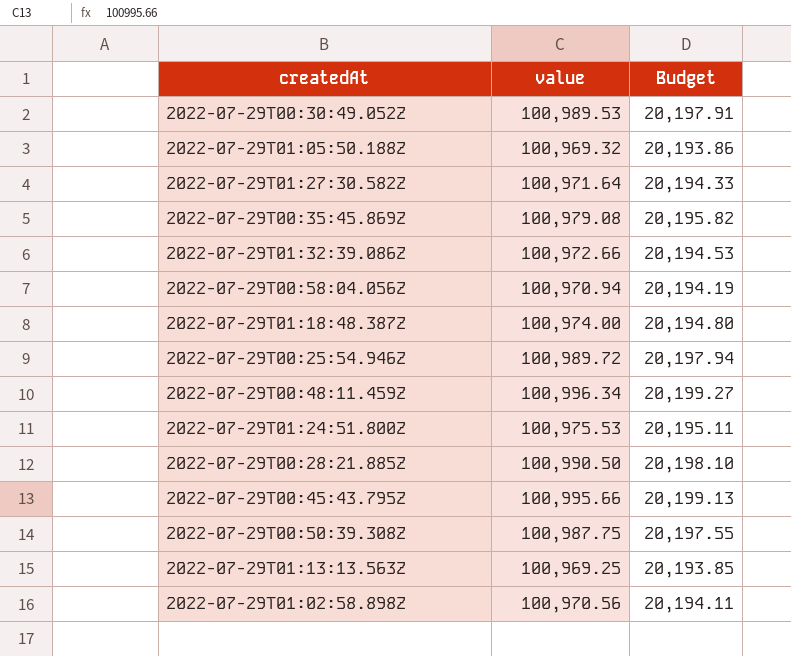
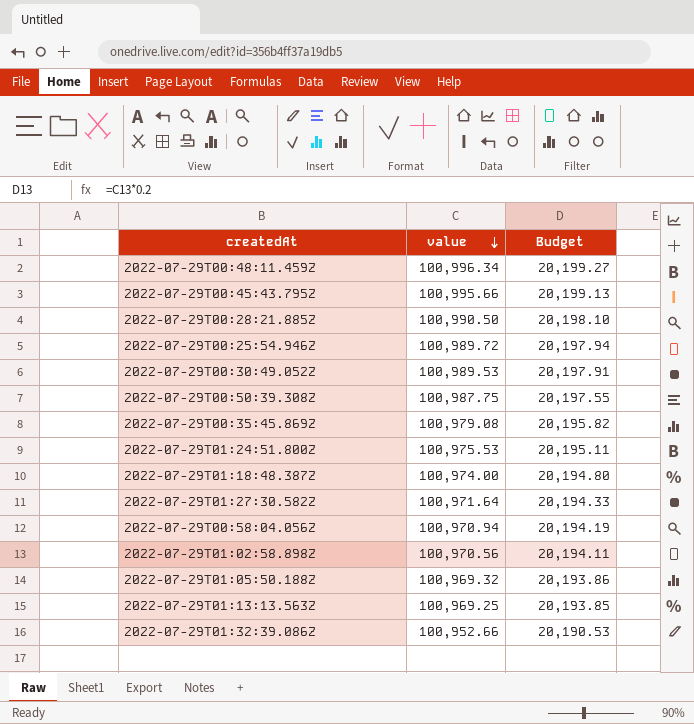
row order: none -> value descending
2022-07-29T01:32:39.086Z | value: 100,972.66 -> 100,952.66
2022-07-29T01:32:39.086Z | Budget: 20,194.53 -> 20,190.53

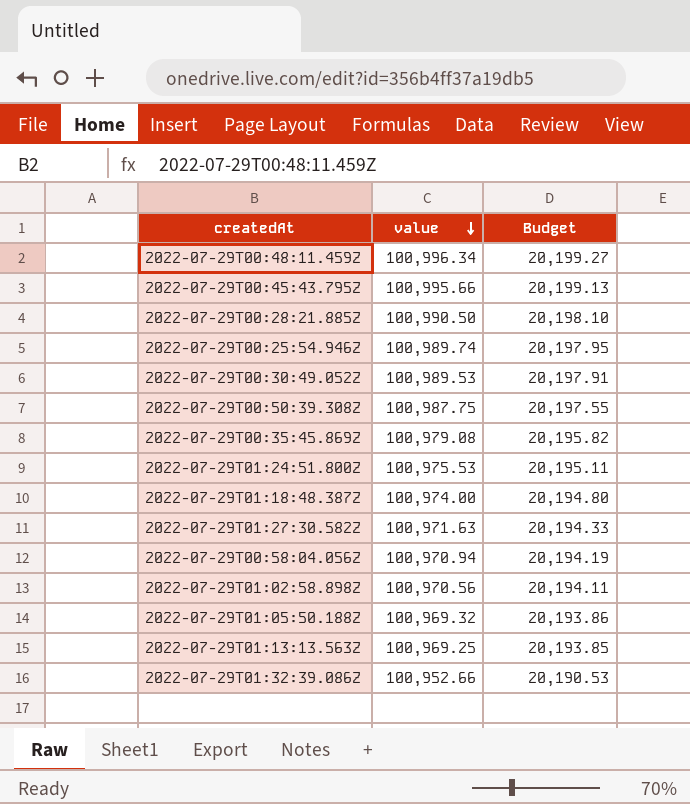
2022-07-29T00:25:54.946Z | value: 100,989.72 -> 100,989.74
2022-07-29T00:25:54.946Z | Budget: 20,197.94 -> 20,197.95
2022-07-29T01:27:30.582Z | value: 100,971.64 -> 100,971.63

